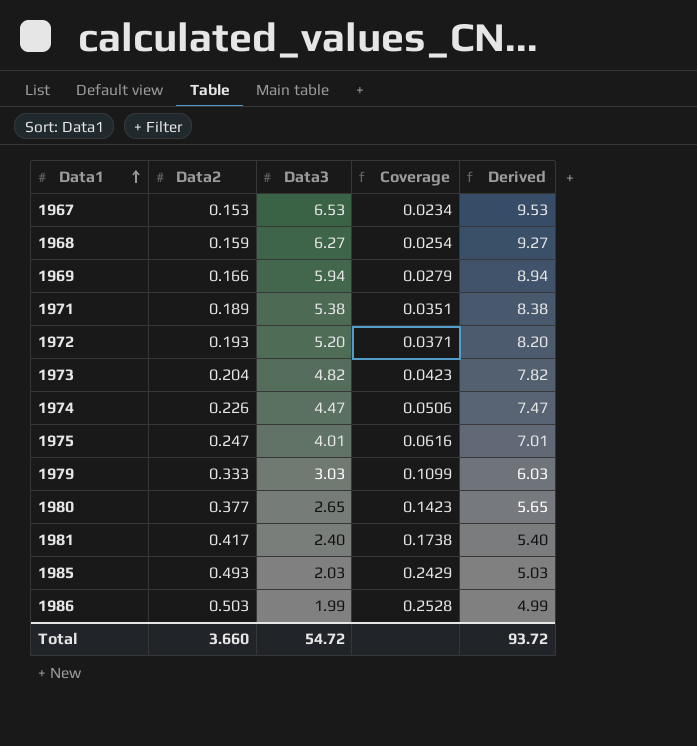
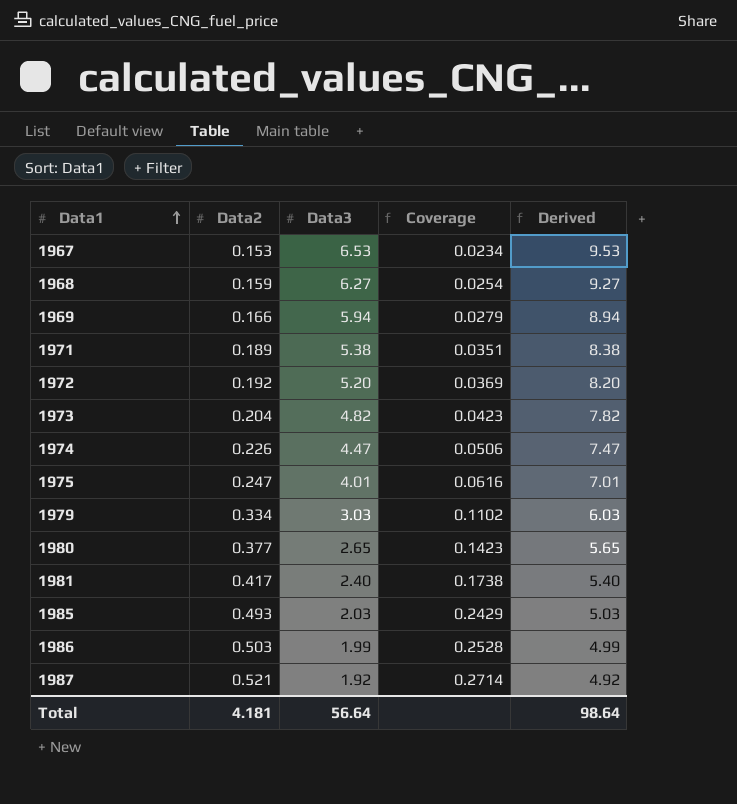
1972 | Data2: 0.193 -> 0.192
1972 | Coverage: 0.0371 -> 0.0369
1979 | Data2: 0.333 -> 0.334
1979 | Coverage: 0.1099 -> 0.1102
row 1987: none -> 0.521 | 1.92 | 0.2714 | 4.92
Total | Data2: 3.660 -> 4.181
Total | Data3: 54.72 -> 56.64
Total | Derived: 93.72 -> 98.64

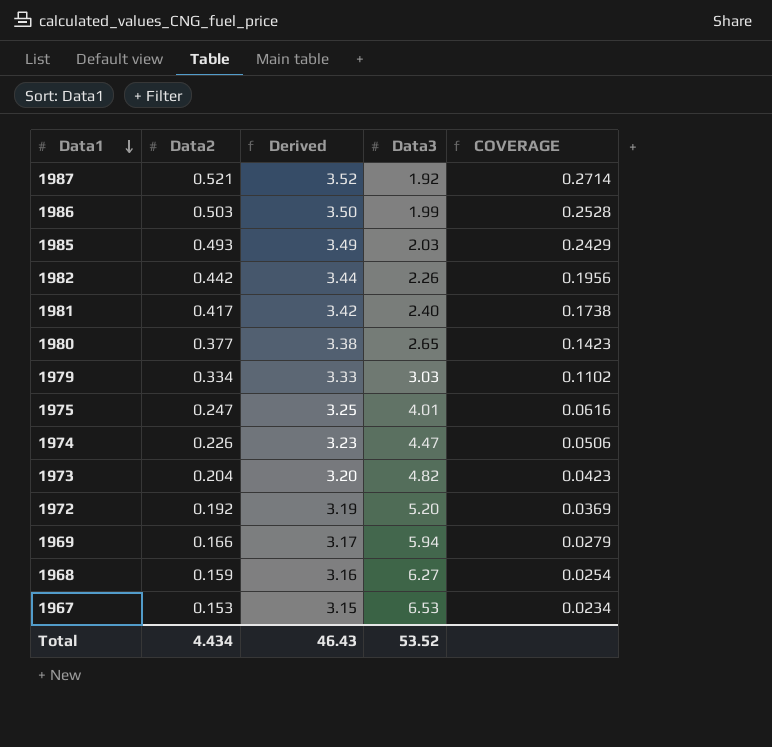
row order: Data1 ascending -> Data1 descending
column Derived | formula: [Data3] + 3 -> [Data2] + 3
column Derived | position: 5 -> 3
column name: Coverage -> COVERAGE
row 1971: 0.189 | 5.38 | 0.0351 | 8.38 -> none
row 1982: none -> 0.442 | 3.44 | 2.26 | 0.1956
Total | Data2: 4.181 -> 4.434
Total | Derived: 98.64 -> 46.43
Total | Data3: 56.64 -> 53.52

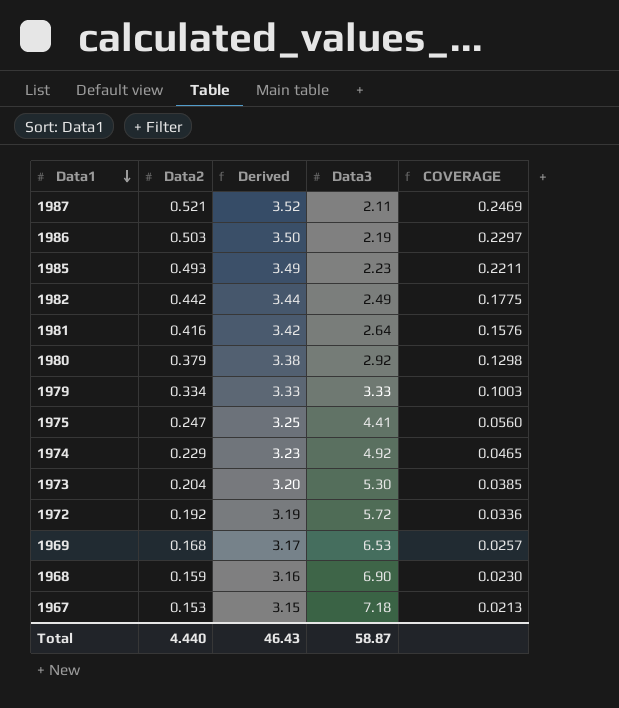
1987 | Data3: 1.92 -> 2.11
1987 | COVERAGE: 0.2714 -> 0.2469
1986 | Data3: 1.99 -> 2.19
1986 | COVERAGE: 0.2528 -> 0.2297
1985 | Data3: 2.03 -> 2.23
1985 | COVERAGE: 0.2429 -> 0.2211
1982 | Data3: 2.26 -> 2.49
1982 | COVERAGE: 0.1956 -> 0.1775
1981 | Data2: 0.417 -> 0.416
1981 | Data3: 2.40 -> 2.64
1981 | COVERAGE: 0.1738 -> 0.1576
1980 | Data2: 0.377 -> 0.379
1980 | Data3: 2.65 -> 2.92
1980 | COVERAGE: 0.1423 -> 0.1298
1979 | Data3: 3.03 -> 3.33
1979 | COVERAGE: 0.1102 -> 0.1003
1975 | Data3: 4.01 -> 4.41
1975 | COVERAGE: 0.0616 -> 0.0560
1974 | Data2: 0.226 -> 0.229
1974 | Data3: 4.47 -> 4.92
1974 | COVERAGE: 0.0506 -> 0.0465
1973 | Data3: 4.82 -> 5.30
1973 | COVERAGE: 0.0423 -> 0.0385
1972 | Data3: 5.20 -> 5.72
1972 | COVERAGE: 0.0369 -> 0.0336
1969 | Data2: 0.166 -> 0.168
1969 | Data3: 5.94 -> 6.53
1969 | COVERAGE: 0.0279 -> 0.0257
1968 | Data3: 6.27 -> 6.90
1968 | COVERAGE: 0.0254 -> 0.0230
1967 | Data3: 6.53 -> 7.18
1967 | COVERAGE: 0.0234 -> 0.0213
Total | Data2: 4.434 -> 4.440
Total | Data3: 53.52 -> 58.87

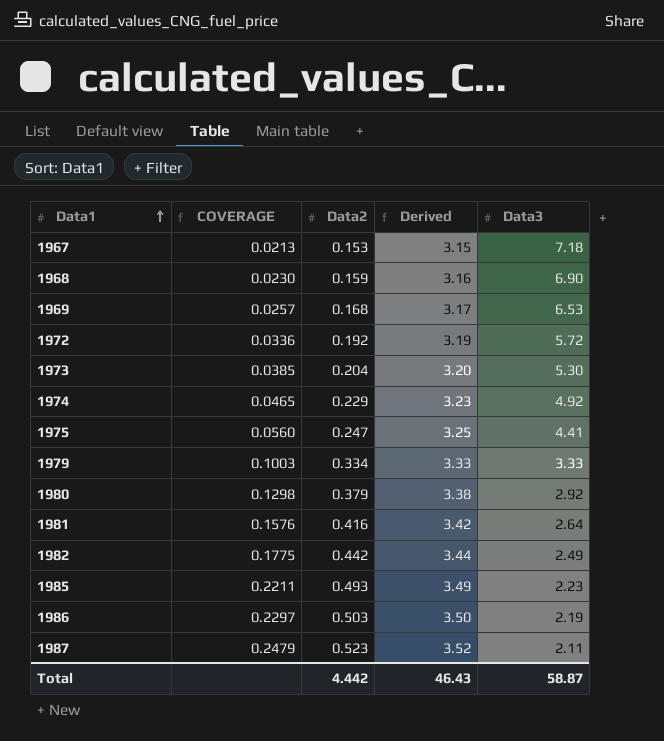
row order: Data1 descending -> Data1 ascending
column COVERAGE | position: 5 -> 2
1987 | COVERAGE: 0.2469 -> 0.2479
1987 | Data2: 0.521 -> 0.523
Total | Data2: 4.440 -> 4.442

